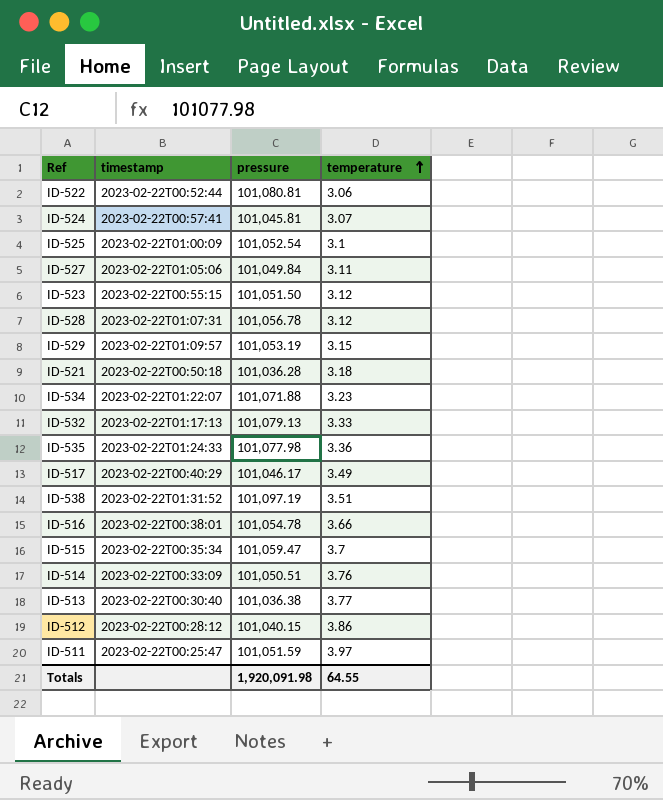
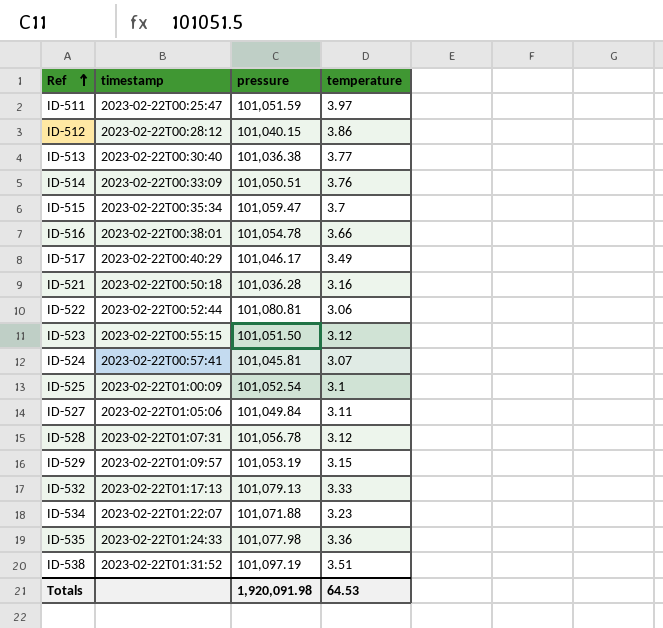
row order: temperature ascending -> Ref ascending
ID-521 | temperature: 3.18 -> 3.16
Totals | temperature: 64.55 -> 64.53

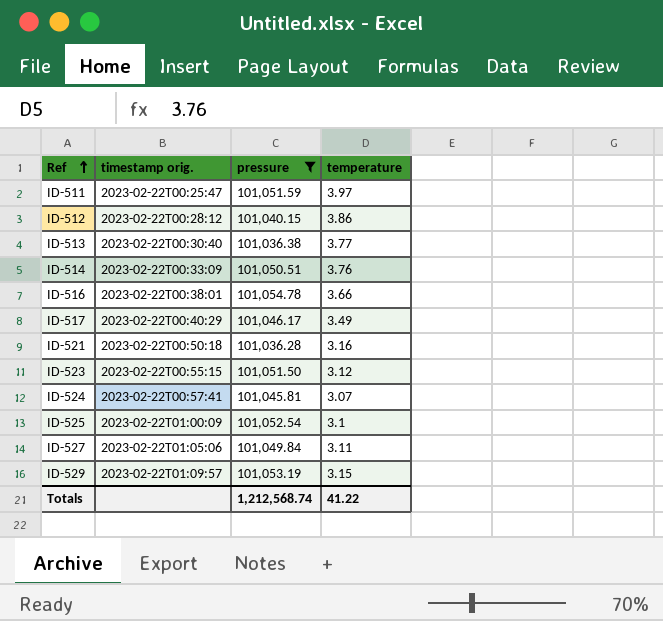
filter: none -> pressure <= 101,054.78
column name: timestamp -> timestamp orig.
Totals | pressure: 1,920,091.98 -> 1,212,568.74
Totals | temperature: 64.53 -> 41.22

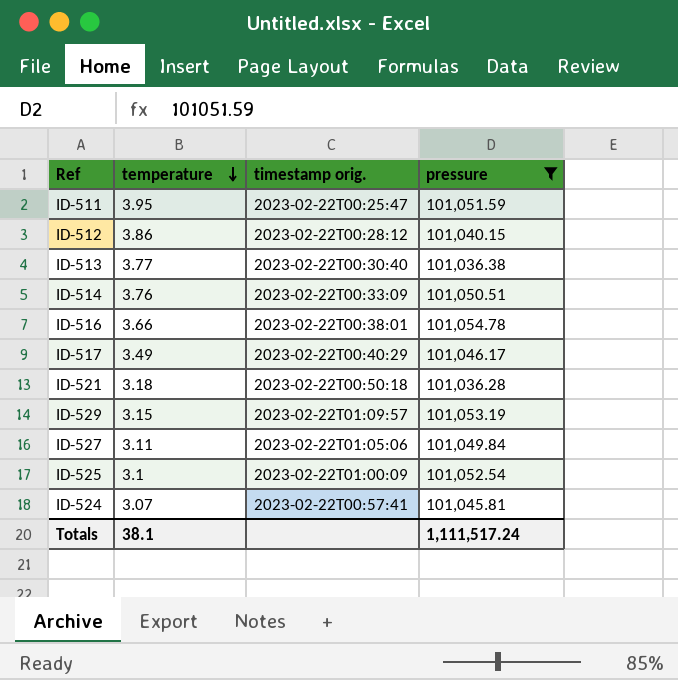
row order: Ref ascending -> temperature descending
column temperature | position: 4 -> 2
row ID-523: 2023-02-22T00:55:15 | 101,051.50 | 3.12 -> none
ID-511 | temperature: 3.97 -> 3.95
ID-521 | temperature: 3.16 -> 3.18
Totals | temperature: 41.22 -> 38.1
Totals | pressure: 1,212,568.74 -> 1,111,517.24

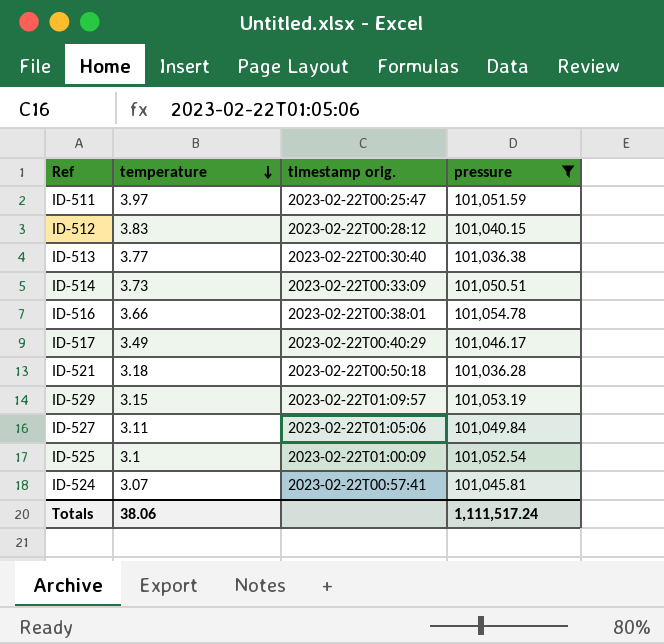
ID-511 | temperature: 3.95 -> 3.97
ID-512 | temperature: 3.86 -> 3.83
ID-514 | temperature: 3.76 -> 3.73
Totals | temperature: 38.1 -> 38.06

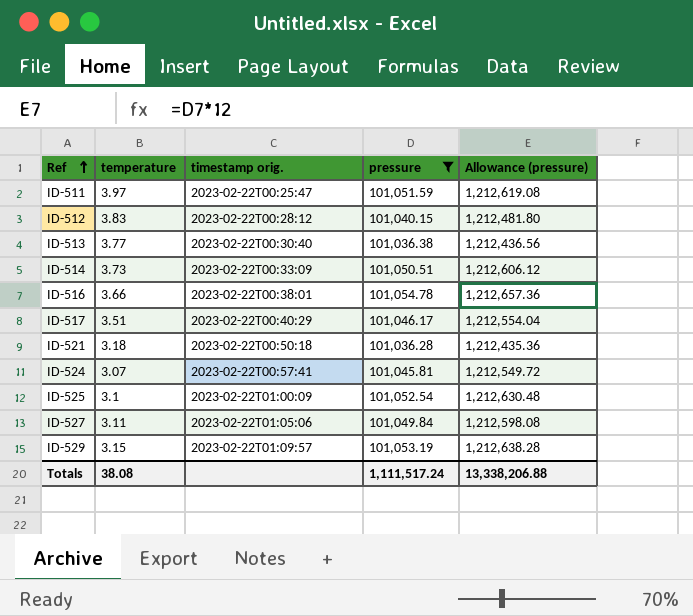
row order: temperature descending -> Ref ascending
column Allowance (pressure) | formula: none -> [pressure] * 12
ID-517 | temperature: 3.49 -> 3.51
Totals | temperature: 38.06 -> 38.08

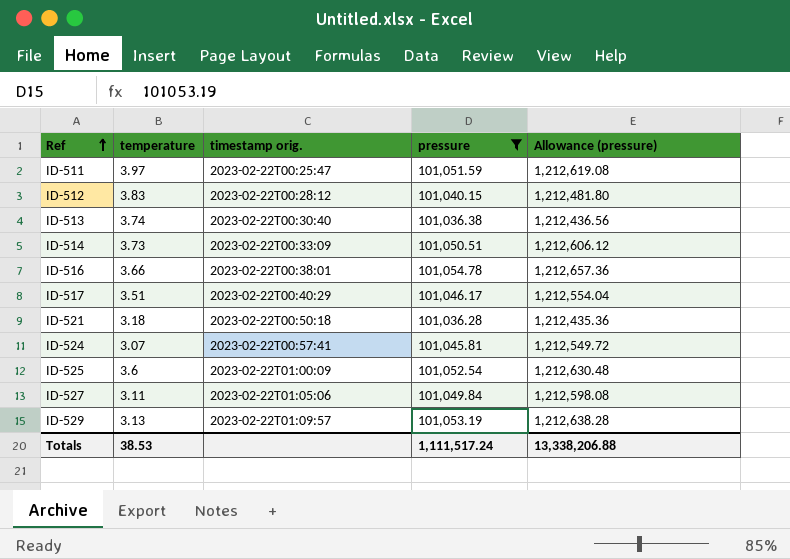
ID-513 | temperature: 3.77 -> 3.74
ID-525 | temperature: 3.1 -> 3.6
ID-529 | temperature: 3.15 -> 3.13
Totals | temperature: 38.08 -> 38.53

